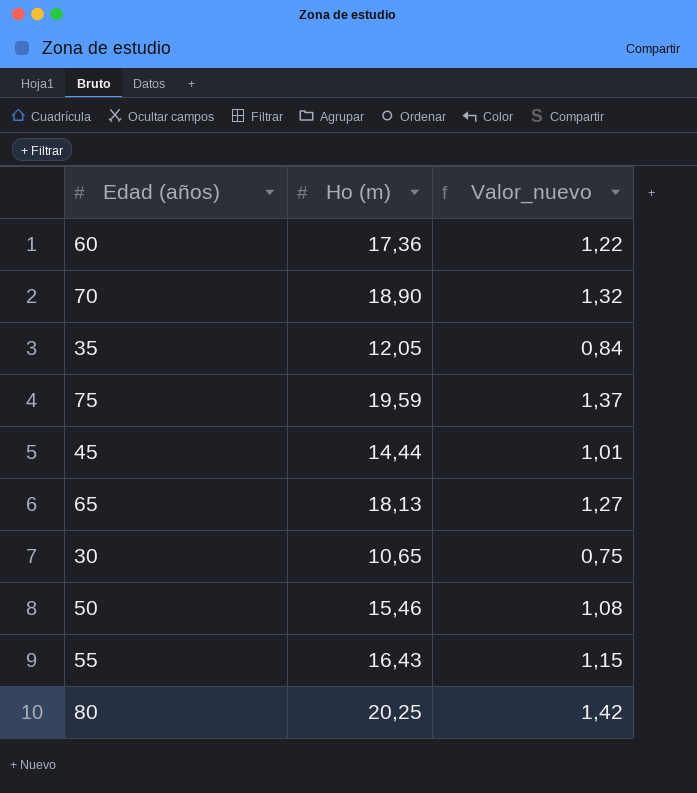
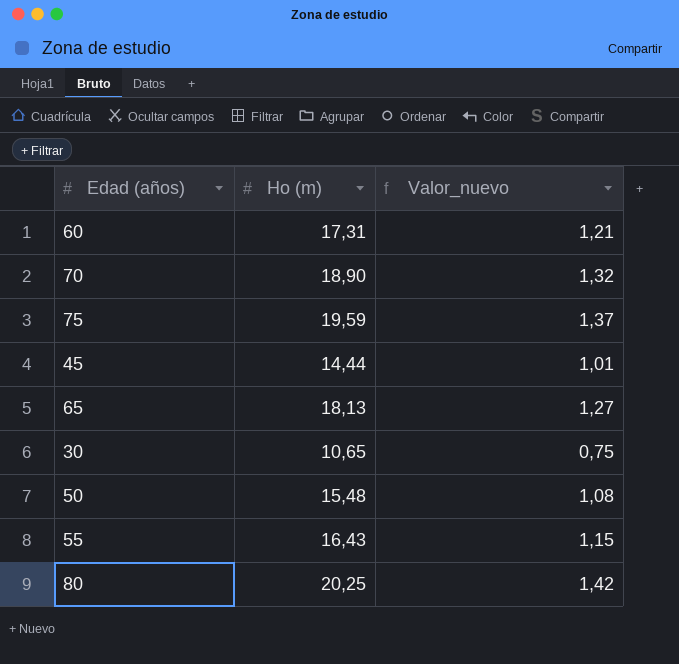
row 35: 12,05 | 0,84 -> none
60 | Ho (m): 17,36 -> 17,31
60 | Valor_nuevo: 1,22 -> 1,21
50 | Ho (m): 15,46 -> 15,48

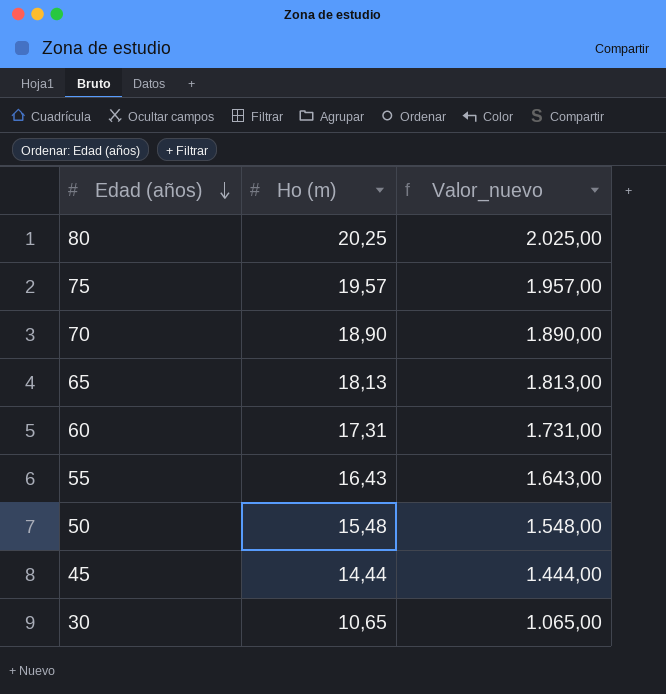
row order: none -> Edad (años) descending
column Valor_nuevo | formula: [Ho (m)] * 0,07 -> [Ho (m)] * 100
75 | Ho (m): 19,59 -> 19,57

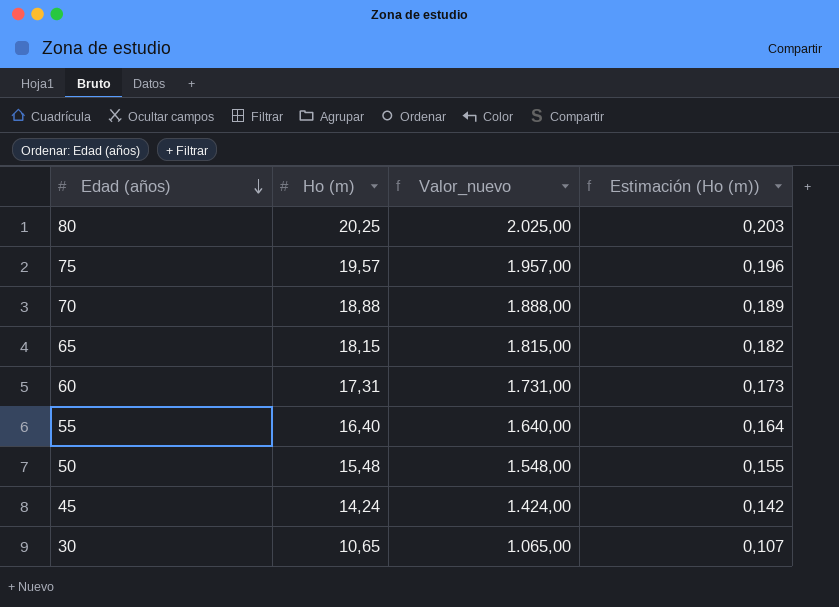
column Estimación (Ho (m)) | formula: none -> [Ho (m)] * 0,01
70 | Ho (m): 18,90 -> 18,88
70 | Valor_nuevo: 1.890,00 -> 1.888,00
65 | Ho (m): 18,13 -> 18,15
65 | Valor_nuevo: 1.813,00 -> 1.815,00
55 | Ho (m): 16,43 -> 16,40
55 | Valor_nuevo: 1.643,00 -> 1.640,00
45 | Ho (m): 14,44 -> 14,24
45 | Valor_nuevo: 1.444,00 -> 1.424,00

